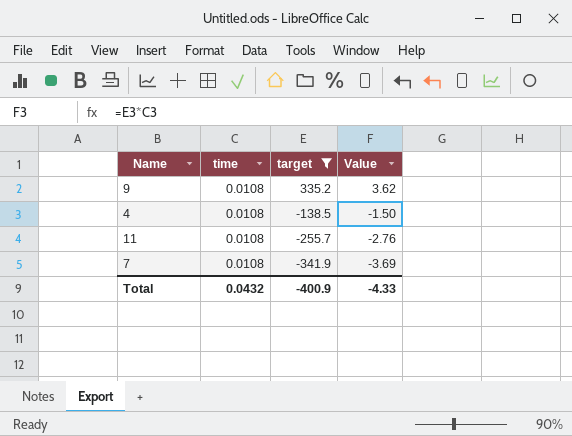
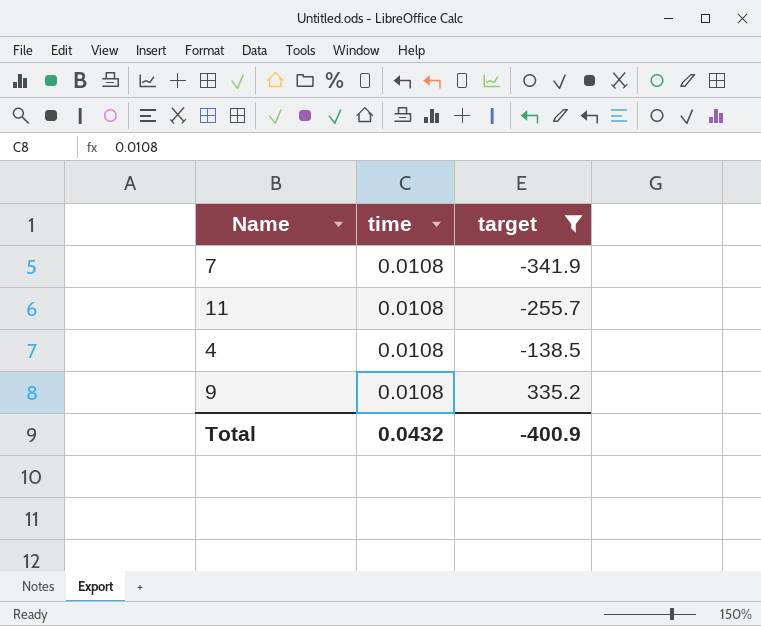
row order: target descending -> target ascending
column Value | formula: [time] * [target] -> none

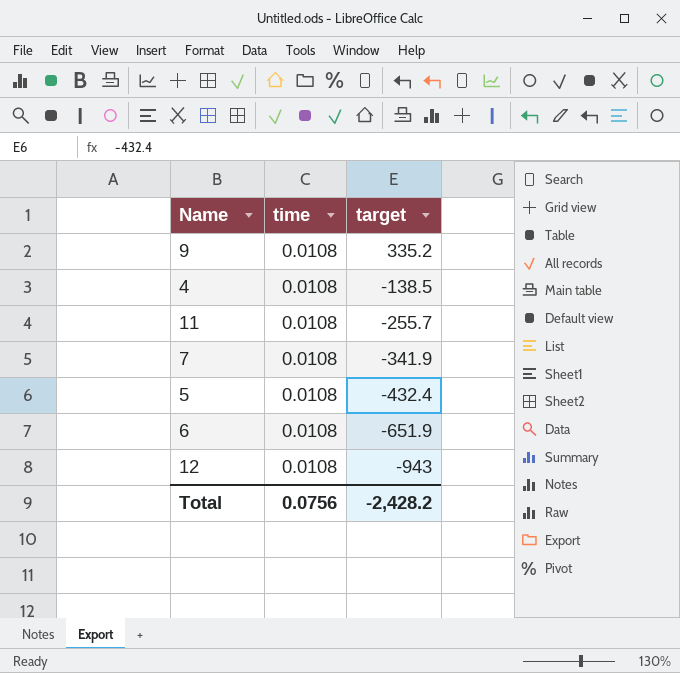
filter: target >= -341.9 -> none
row order: target ascending -> target descending
Total | time: 0.0432 -> 0.0756
Total | target: -400.9 -> -2,428.2

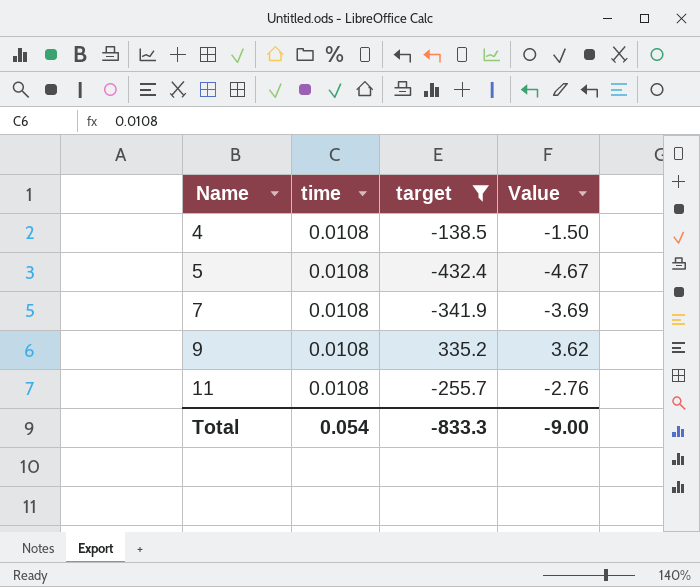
filter: none -> target >= -432.4
row order: target descending -> Name ascending
column Value | formula: none -> [time] * [target]
Total | time: 0.0756 -> 0.054
Total | target: -2,428.2 -> -833.3

